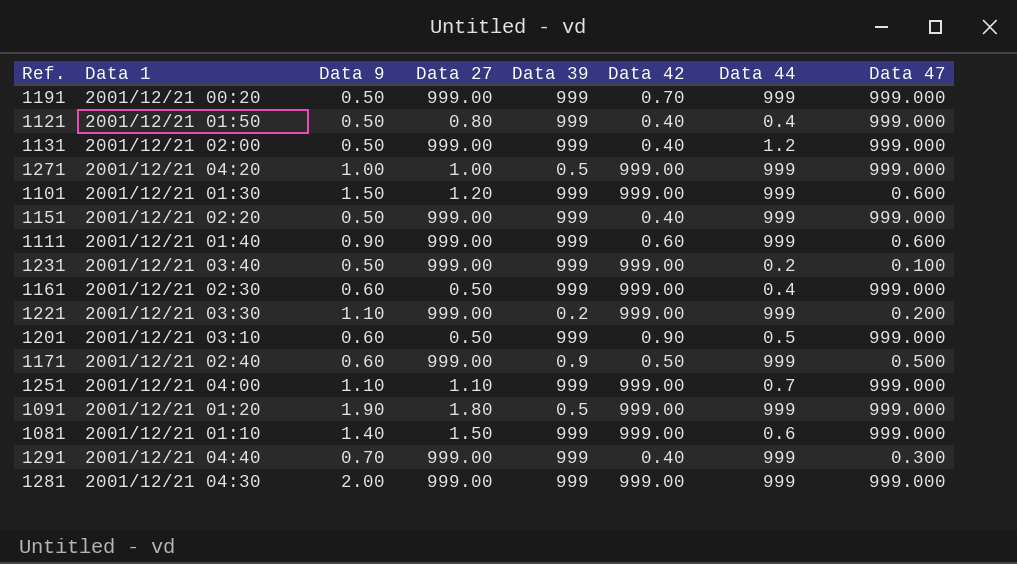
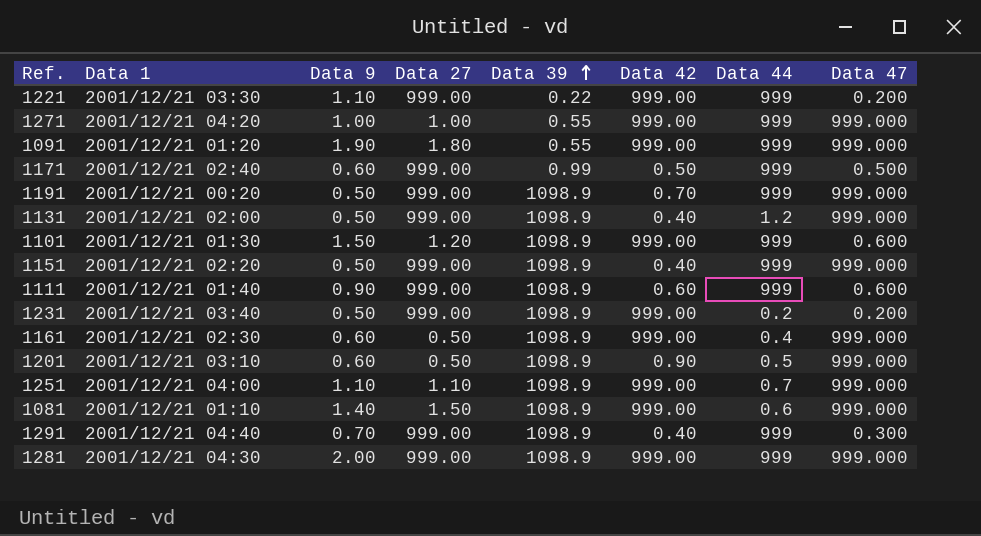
row order: none -> Data 39 ascending
row 1121: 2001/12/21 01:50 | 0.50 | 0.80 | 999 | 0.40 | 0.4 | 999.000 -> none
1221 | Data 39: 0.2 -> 0.22
1271 | Data 39: 0.5 -> 0.55
1091 | Data 39: 0.5 -> 0.55
1171 | Data 39: 0.9 -> 0.99
1191 | Data 39: 999 -> 1098.9
1131 | Data 39: 999 -> 1098.9
1101 | Data 39: 999 -> 1098.9
1151 | Data 39: 999 -> 1098.9
1111 | Data 39: 999 -> 1098.9
1231 | Data 39: 999 -> 1098.9
1231 | Data 47: 0.100 -> 0.200
1161 | Data 39: 999 -> 1098.9
1201 | Data 39: 999 -> 1098.9
1251 | Data 39: 999 -> 1098.9
1081 | Data 39: 999 -> 1098.9
1291 | Data 39: 999 -> 1098.9
1281 | Data 39: 999 -> 1098.9

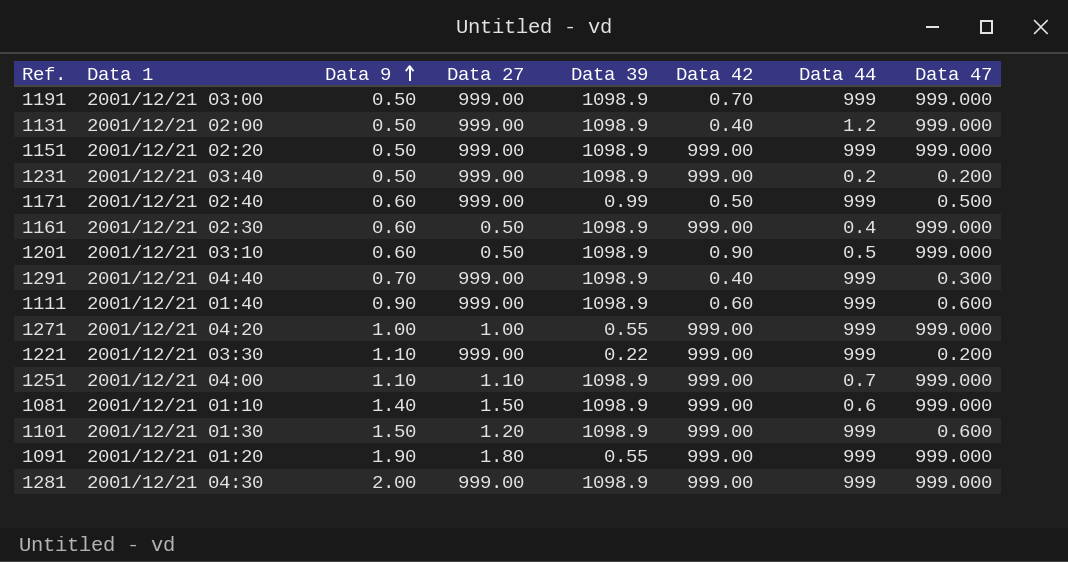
row order: Data 39 ascending -> Data 9 ascending
1191 | Data 1: 2001/12/21 00:20 -> 2001/12/21 03:00
1151 | Data 42: 0.40 -> 999.00

